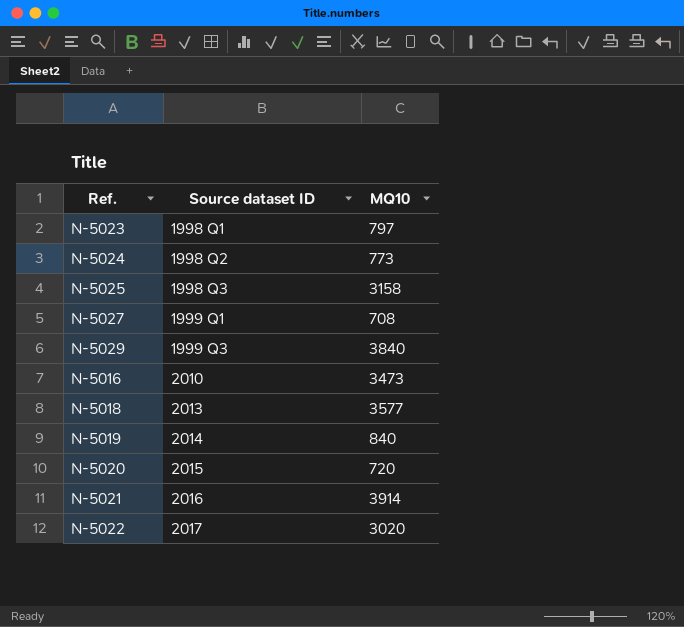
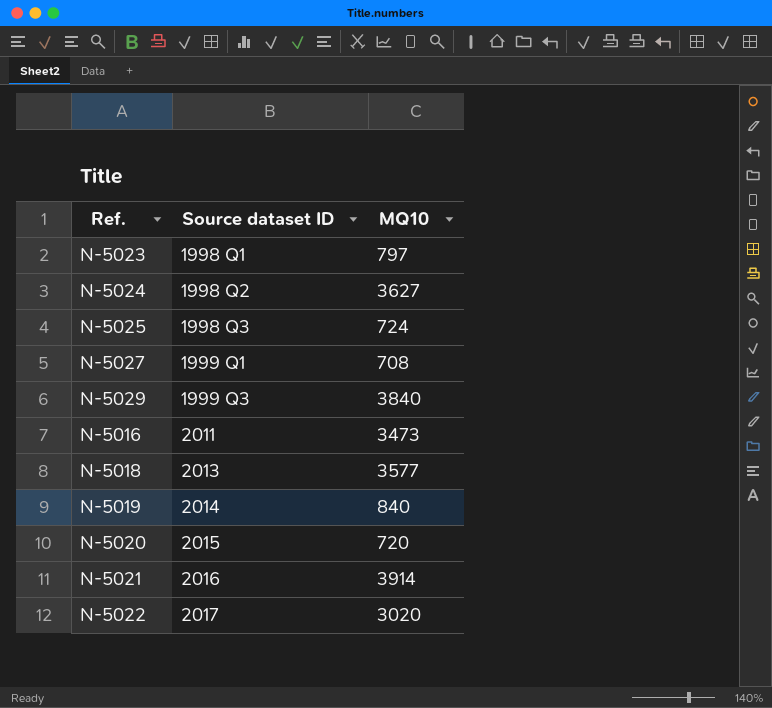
N-5024 | MQ10: 773 -> 3627
N-5025 | MQ10: 3158 -> 724
N-5016 | Source dataset ID: 2010 -> 2011

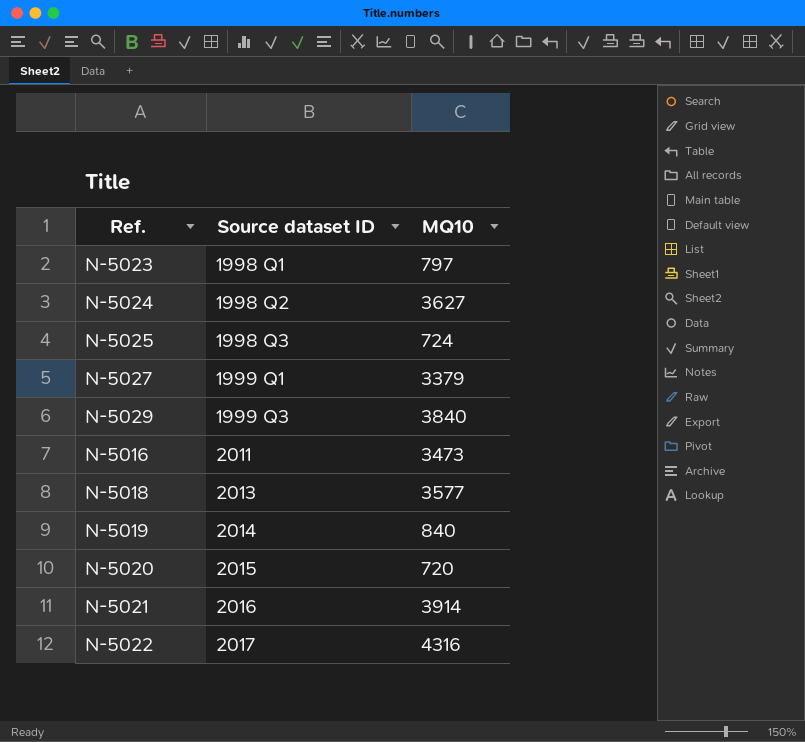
N-5027 | MQ10: 708 -> 3379
N-5022 | MQ10: 3020 -> 4316

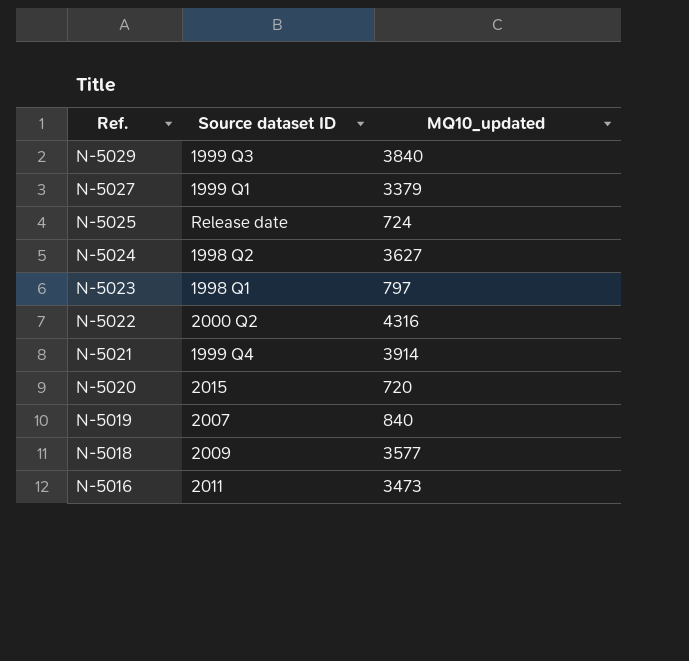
row order: Source dataset ID ascending -> Ref. descending
column name: MQ10 -> MQ10_updated
N-5025 | Source dataset ID: 1998 Q3 -> Release date
N-5022 | Source dataset ID: 2017 -> 2000 Q2
N-5021 | Source dataset ID: 2016 -> 1999 Q4
N-5019 | Source dataset ID: 2014 -> 2007
N-5018 | Source dataset ID: 2013 -> 2009

